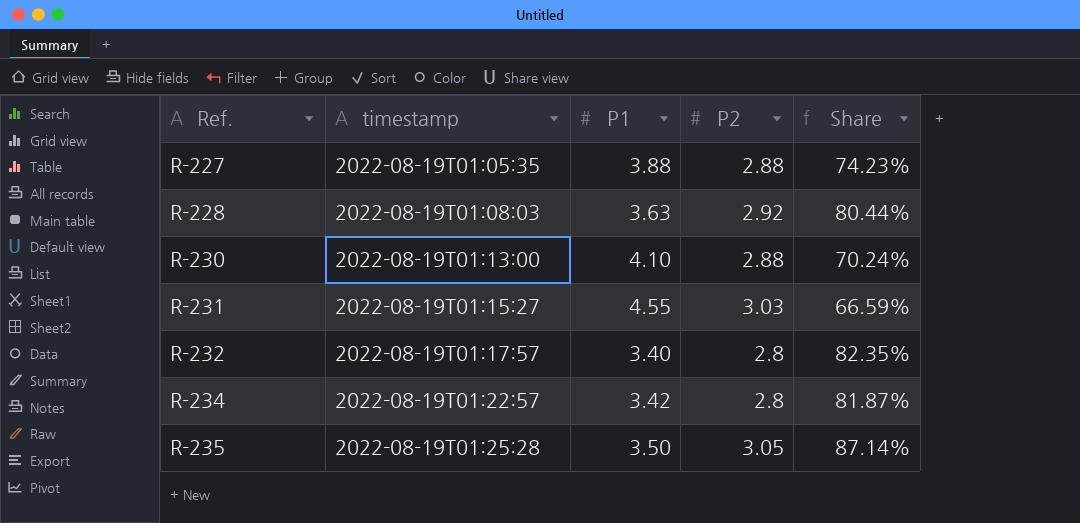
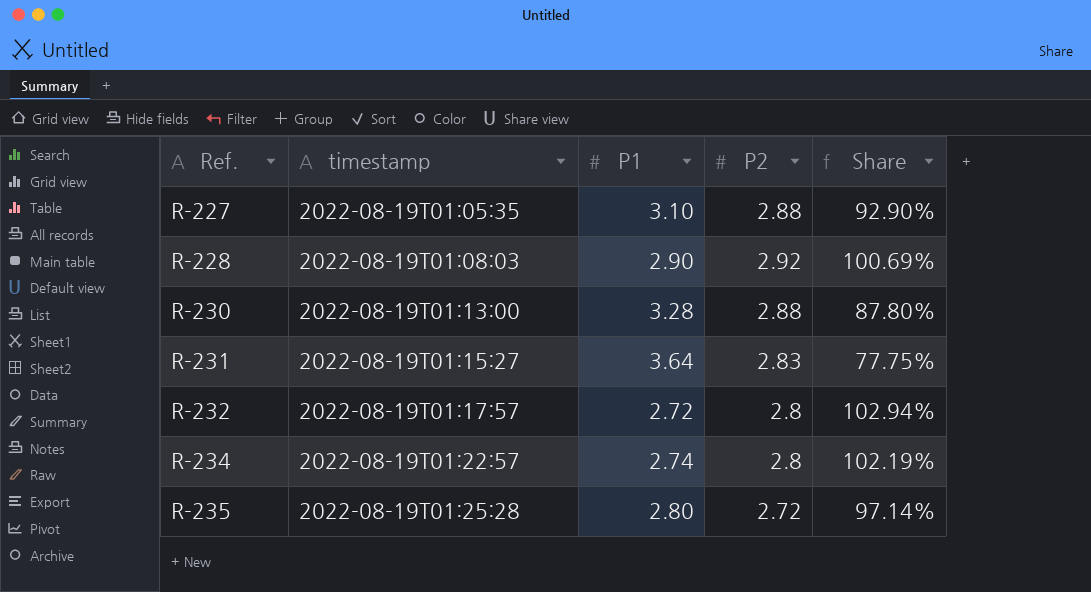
R-227 | P1: 3.88 -> 3.10
R-227 | Share: 74.23% -> 92.90%
R-228 | P1: 3.63 -> 2.90
R-228 | Share: 80.44% -> 100.69%
R-230 | P1: 4.10 -> 3.28
R-230 | Share: 70.24% -> 87.80%
R-231 | P1: 4.55 -> 3.64
R-231 | P2: 3.03 -> 2.83
R-231 | Share: 66.59% -> 77.75%
R-232 | P1: 3.40 -> 2.72
R-232 | Share: 82.35% -> 102.94%
R-234 | P1: 3.42 -> 2.74
R-234 | Share: 81.87% -> 102.19%
R-235 | P1: 3.50 -> 2.80
R-235 | P2: 3.05 -> 2.72
R-235 | Share: 87.14% -> 97.14%

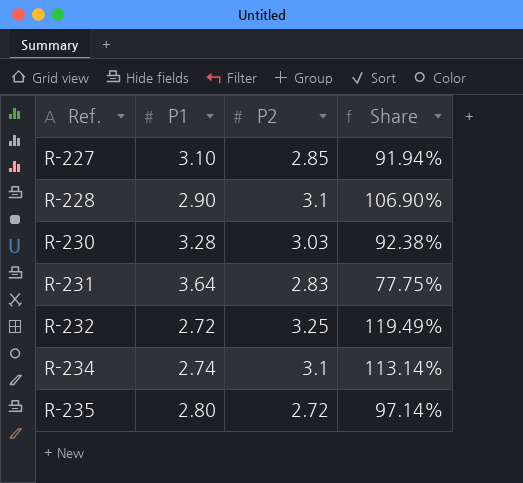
column timestamp | position: 2 -> none
R-227 | P2: 2.88 -> 2.85
R-227 | Share: 92.90% -> 91.94%
R-228 | P2: 2.92 -> 3.1
R-228 | Share: 100.69% -> 106.90%
R-230 | P2: 2.88 -> 3.03
R-230 | Share: 87.80% -> 92.38%
R-232 | P2: 2.8 -> 3.25
R-232 | Share: 102.94% -> 119.49%
R-234 | P2: 2.8 -> 3.1
R-234 | Share: 102.19% -> 113.14%

